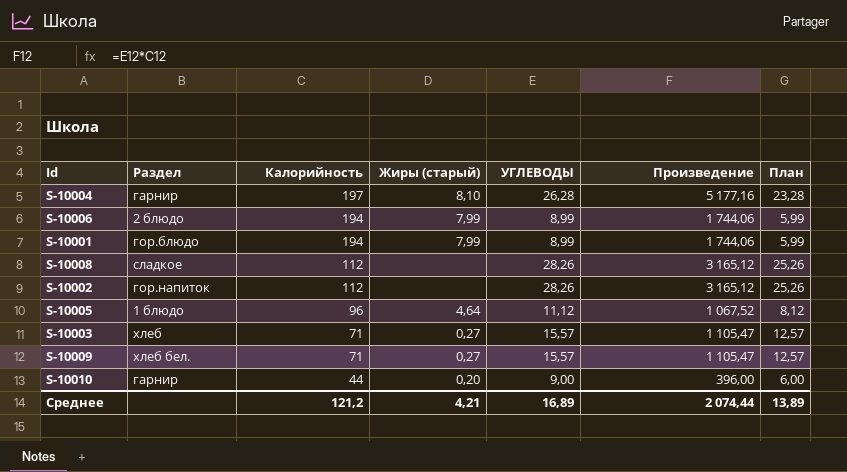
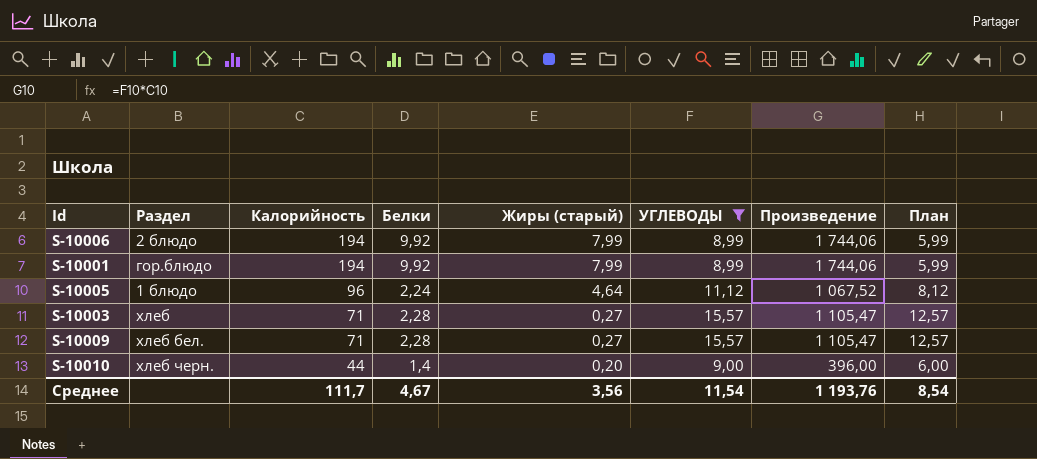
filter: none -> УГЛЕВОДЫ <= 15,57
column Белки | position: none -> 4
S-10010 | Раздел: гарнир -> хлеб черн.
Среднее | Калорийность: 121,2 -> 111,7
Среднее | Жиры (старый): 4,21 -> 3,56
Среднее | УГЛЕВОДЫ: 16,89 -> 11,54
Среднее | Произведение: 2 074,44 -> 1 193,76
Среднее | План: 13,89 -> 8,54

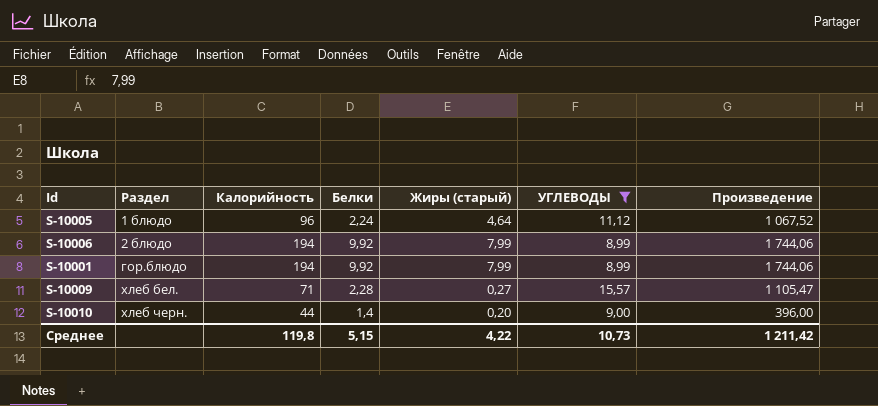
row order: Калорийность descending -> Раздел ascending
column План | formula: [УГЛЕВОДЫ] - 3 -> none
row S-10003: хлеб | 71 | 2,28 | 0,27 | 15,57 | 1 105,47 | 12,57 -> none
Среднее | Калорийность: 111,7 -> 119,8
Среднее | Белки: 4,67 -> 5,15
Среднее | Жиры (старый): 3,56 -> 4,22
Среднее | УГЛЕВОДЫ: 11,54 -> 10,73
Среднее | Произведение: 1 193,76 -> 1 211,42

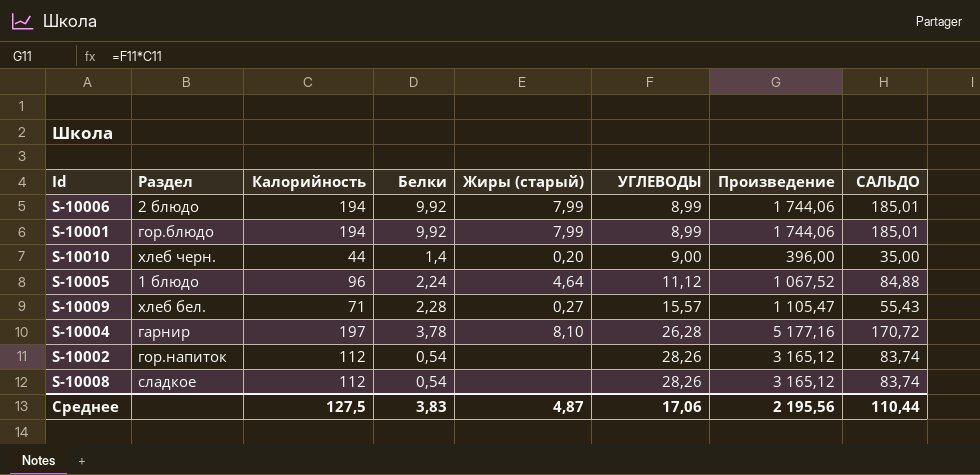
filter: УГЛЕВОДЫ <= 15,57 -> none
row order: Раздел ascending -> УГЛЕВОДЫ ascending
column САЛЬДО | formula: none -> [Калорийность] - [УГЛЕВОДЫ]
Среднее | Калорийность: 119,8 -> 127,5
Среднее | Белки: 5,15 -> 3,83
Среднее | Жиры (старый): 4,22 -> 4,87
Среднее | УГЛЕВОДЫ: 10,73 -> 17,06
Среднее | Произведение: 1 211,42 -> 2 195,56

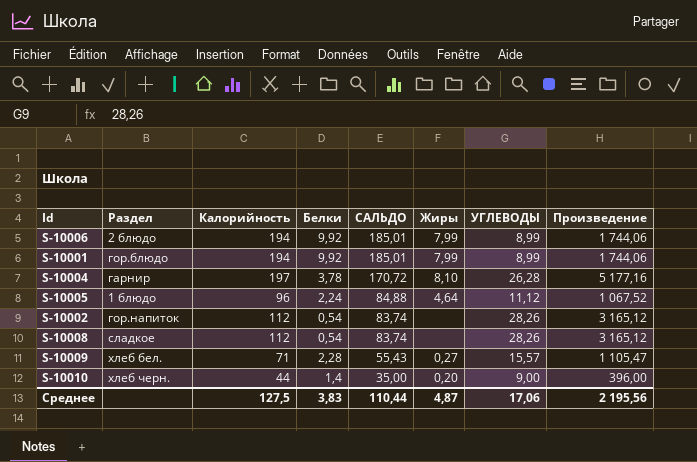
row order: УГЛЕВОДЫ ascending -> САЛЬДО descending
column САЛЬДО | position: 8 -> 5
column name: Жиры (старый) -> Жиры

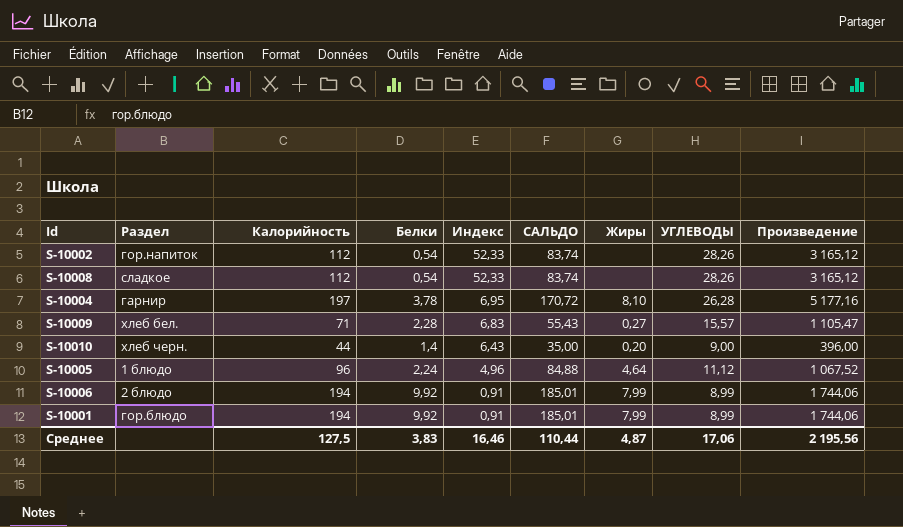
row order: САЛЬДО descending -> Индекс descending
column Индекс | formula: none -> [УГЛЕВОДЫ] / [Белки]

